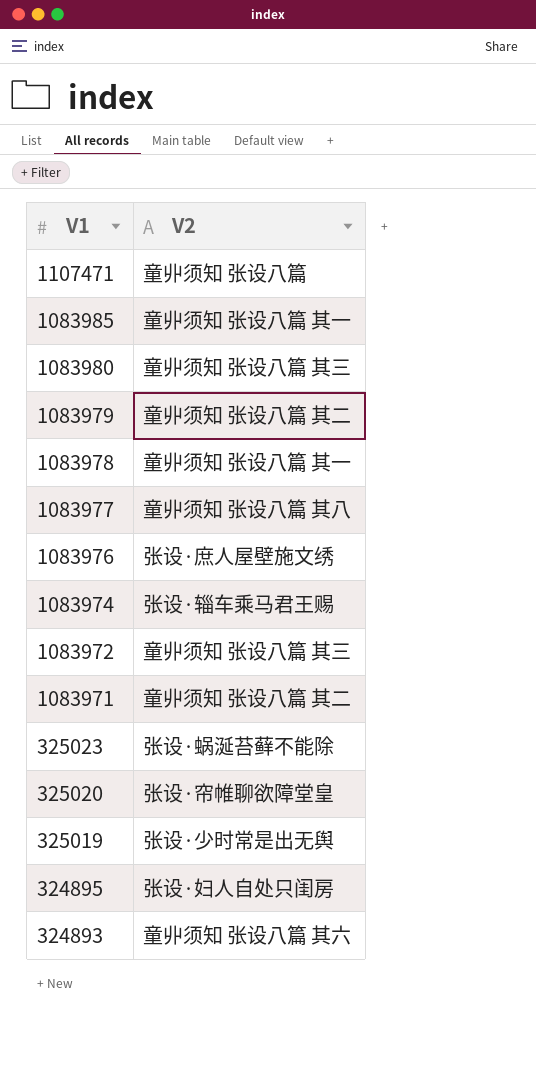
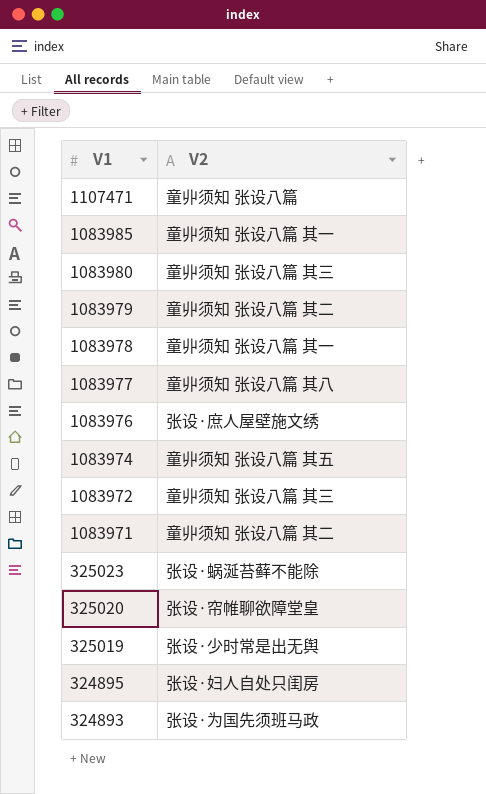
1083974 | V2: 张设·辎车乘马君王赐 -> 童丱须知 张设八篇 其五
324893 | V2: 童丱须知 张设八篇 其六 -> 张设·为国先须班马政

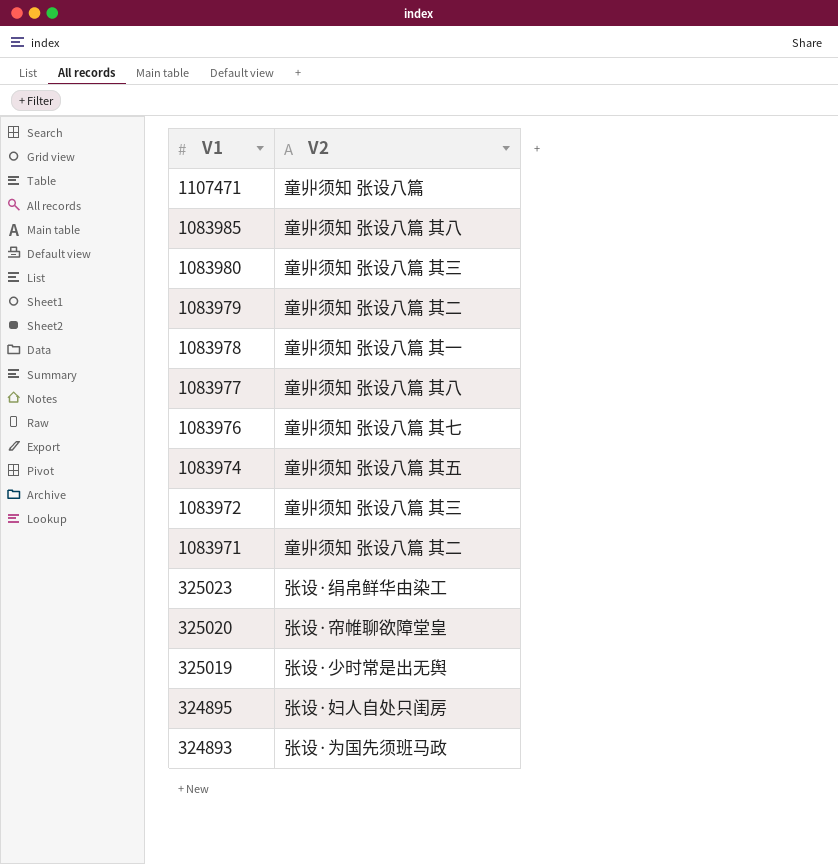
1083985 | V2: 童丱须知 张设八篇 其一 -> 童丱须知 张设八篇 其八
1083976 | V2: 张设·庶人屋壁施文绣 -> 童丱须知 张设八篇 其七
325023 | V2: 张设·蜗涎苔藓不能除 -> 张设·绢帛鲜华由染工

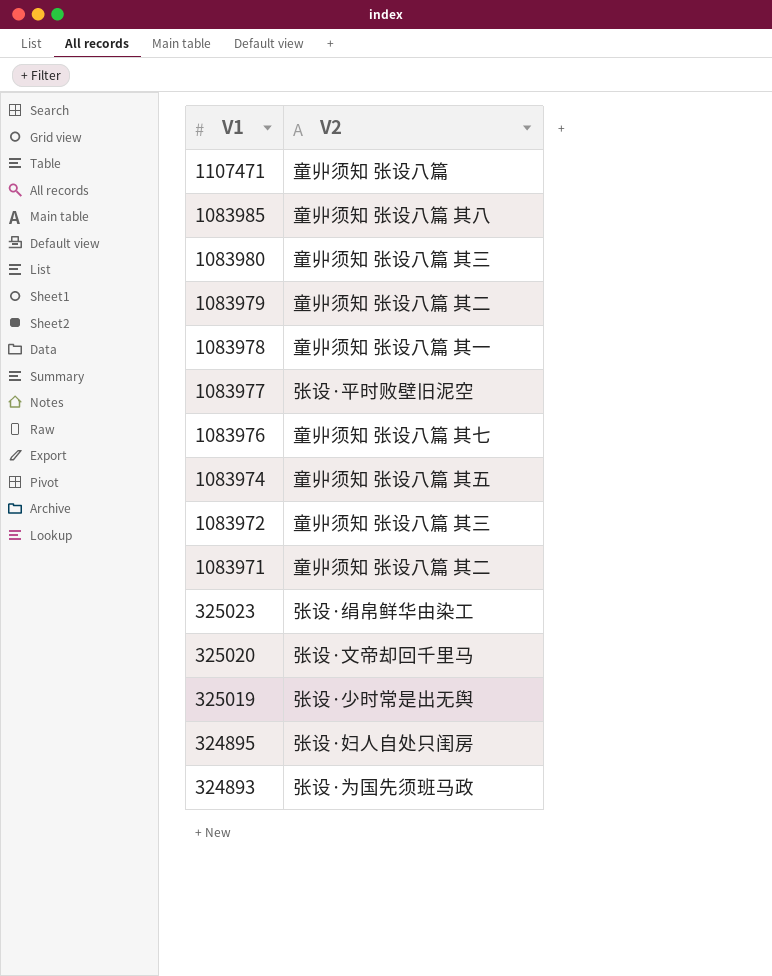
1083977 | V2: 童丱须知 张设八篇 其八 -> 张设·平时败壁旧泥空
325020 | V2: 张设·帘帷聊欲障堂皇 -> 张设·文帝却回千里马

